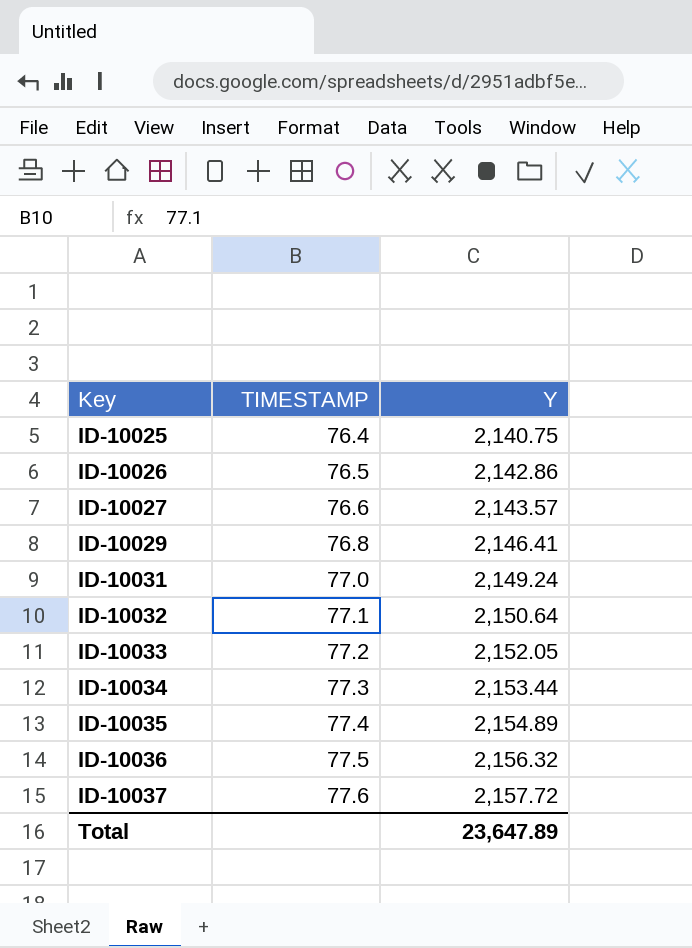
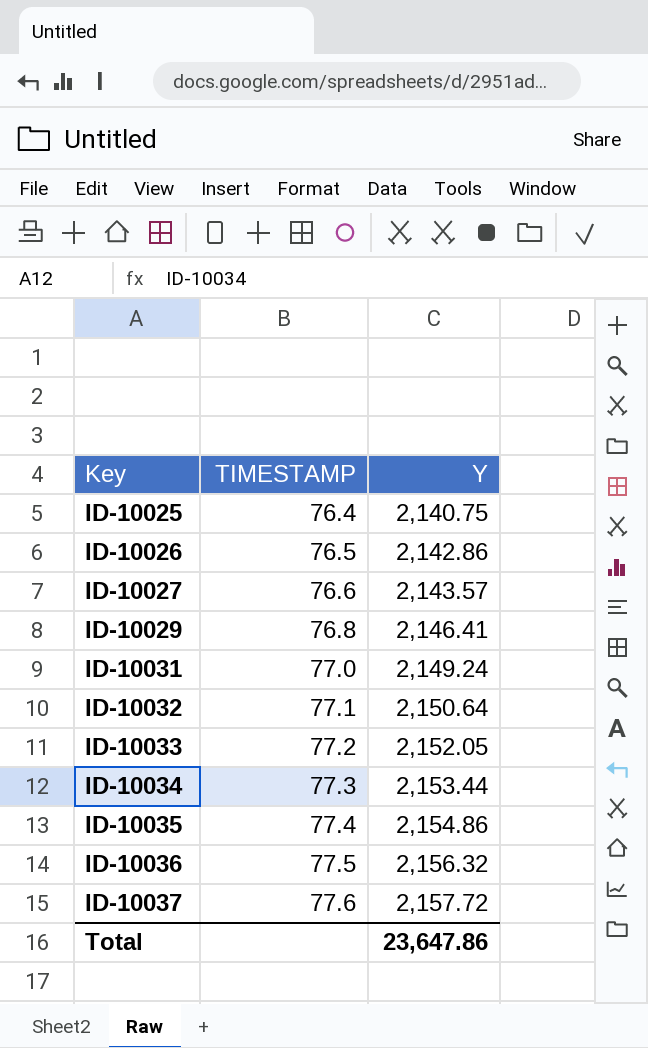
ID-10035 | Y: 2,154.89 -> 2,154.86
Total | Y: 23,647.89 -> 23,647.86

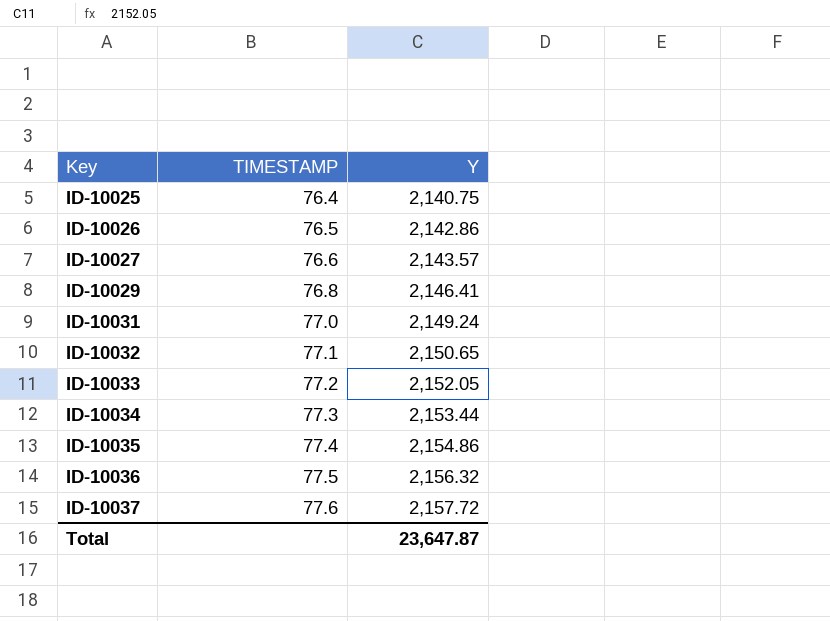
ID-10032 | Y: 2,150.64 -> 2,150.65
Total | Y: 23,647.86 -> 23,647.87

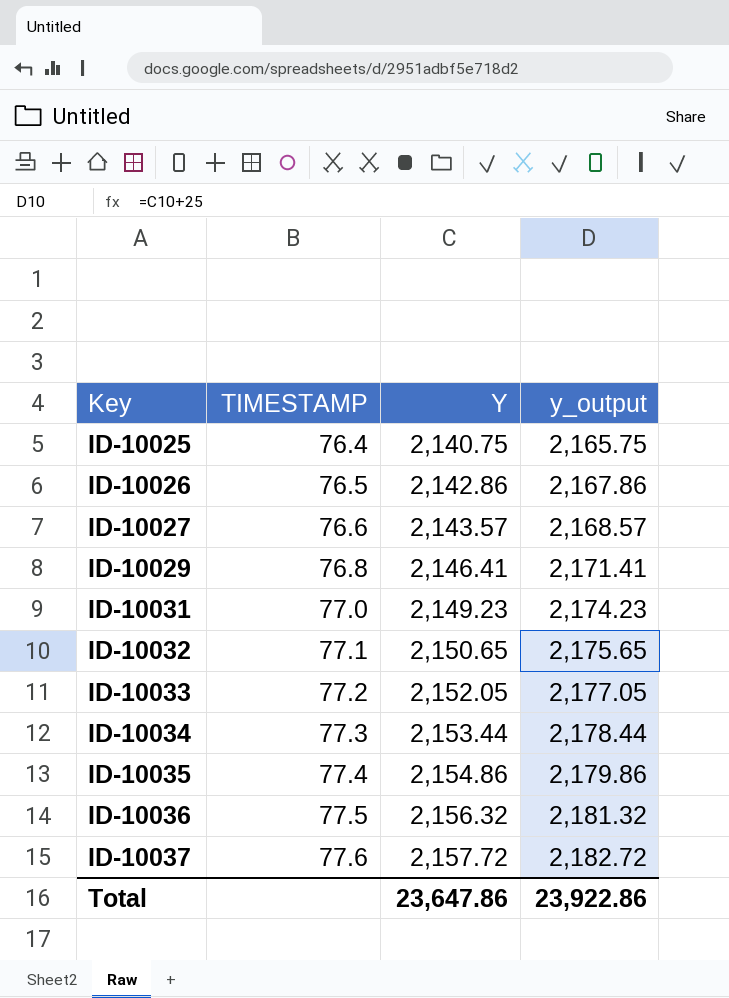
column y_output | formula: none -> [Y] + 25
ID-10031 | Y: 2,149.24 -> 2,149.23
Total | Y: 23,647.87 -> 23,647.86

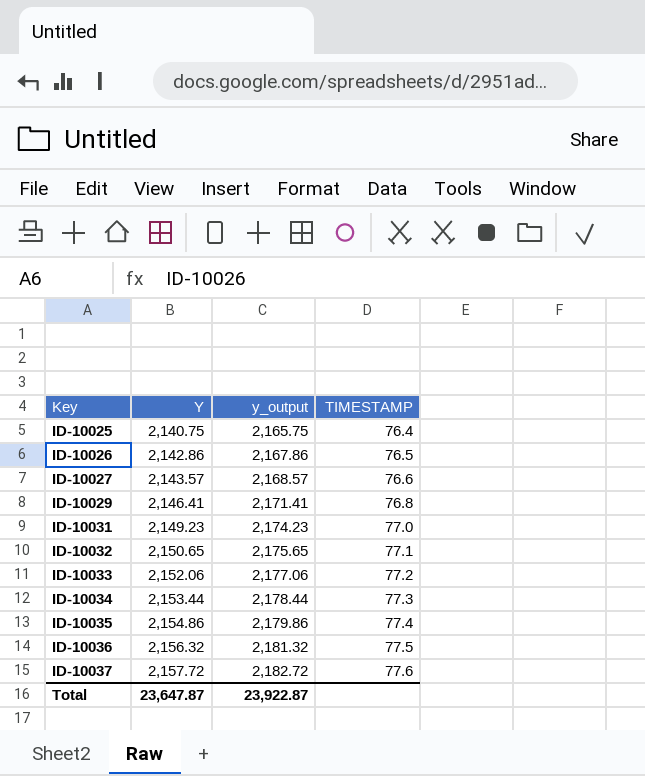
column TIMESTAMP | position: 2 -> 4
ID-10033 | Y: 2,152.05 -> 2,152.06
ID-10033 | y_output: 2,177.05 -> 2,177.06
Total | Y: 23,647.86 -> 23,647.87
Total | y_output: 23,922.86 -> 23,922.87

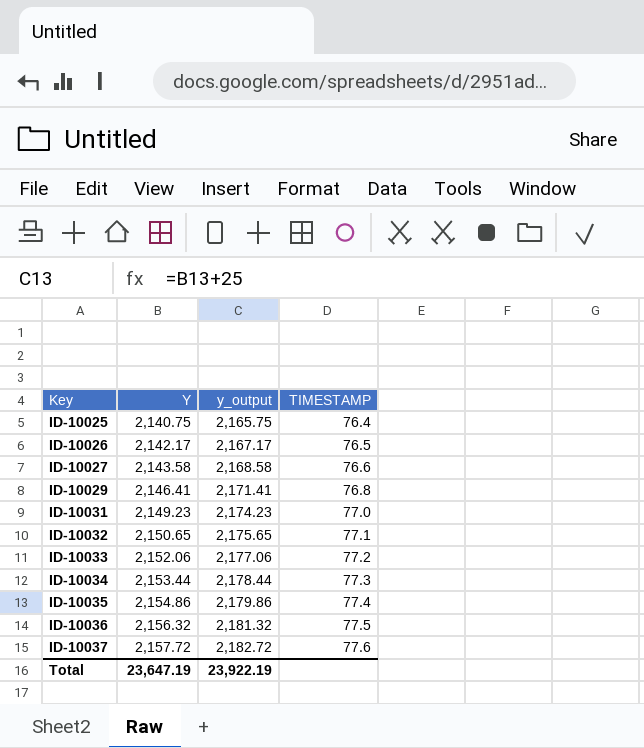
ID-10026 | Y: 2,142.86 -> 2,142.17
ID-10026 | y_output: 2,167.86 -> 2,167.17
ID-10027 | Y: 2,143.57 -> 2,143.58
ID-10027 | y_output: 2,168.57 -> 2,168.58
Total | Y: 23,647.87 -> 23,647.19
Total | y_output: 23,922.87 -> 23,922.19

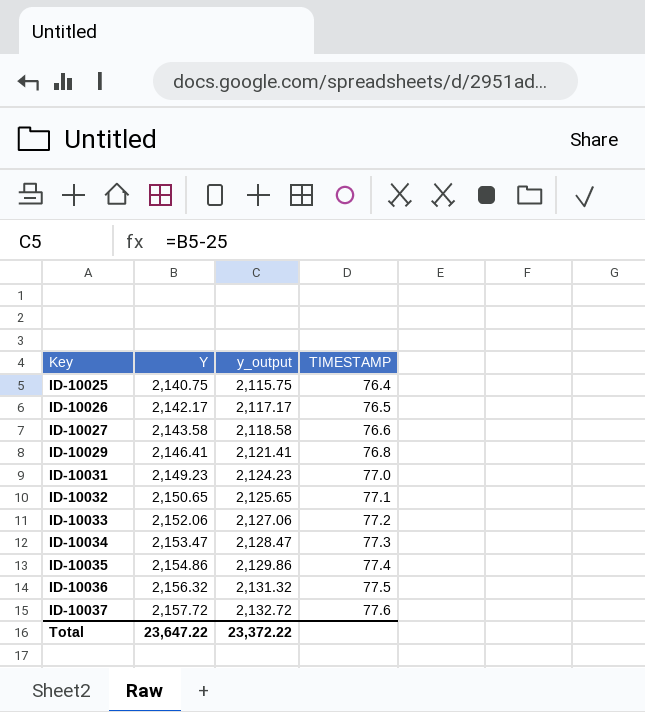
column y_output | formula: [Y] + 25 -> [Y] - 25
ID-10034 | Y: 2,153.44 -> 2,153.47
Total | Y: 23,647.19 -> 23,647.22
Total | y_output: 23,922.19 -> 23,372.22

